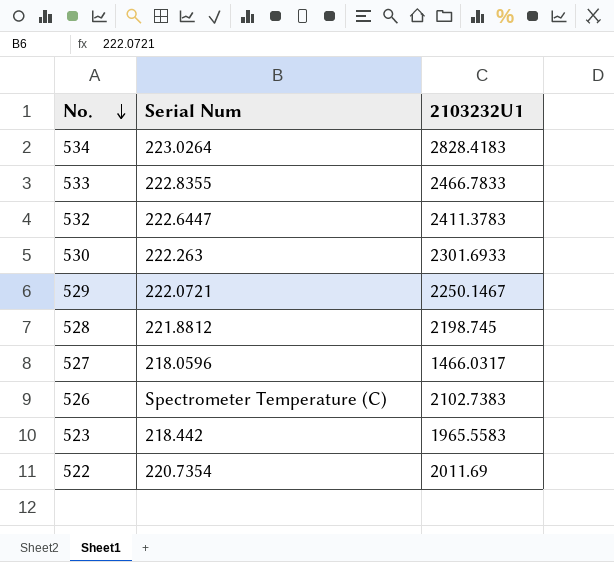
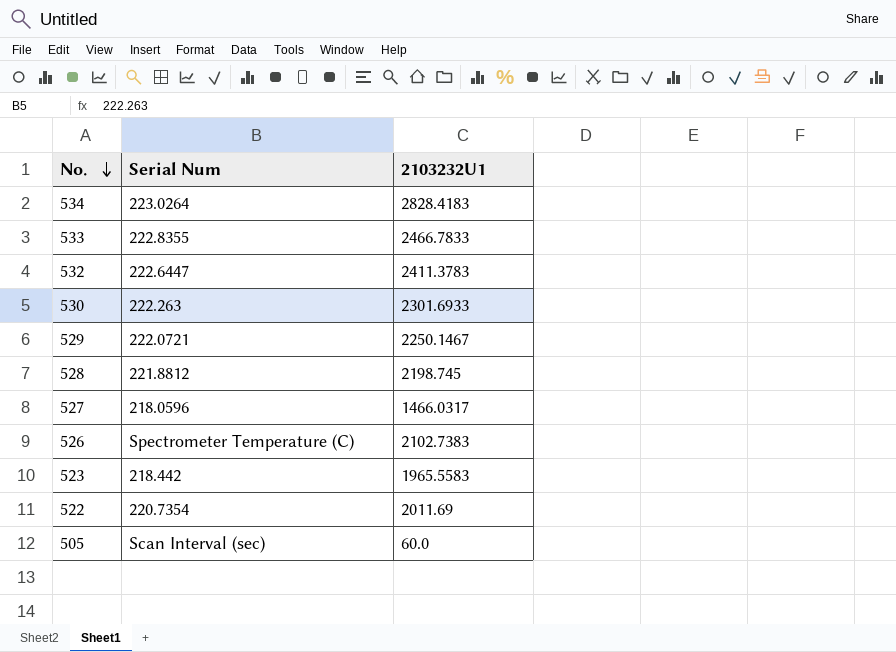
row 505: none -> Scan Interval (sec) | 60.0

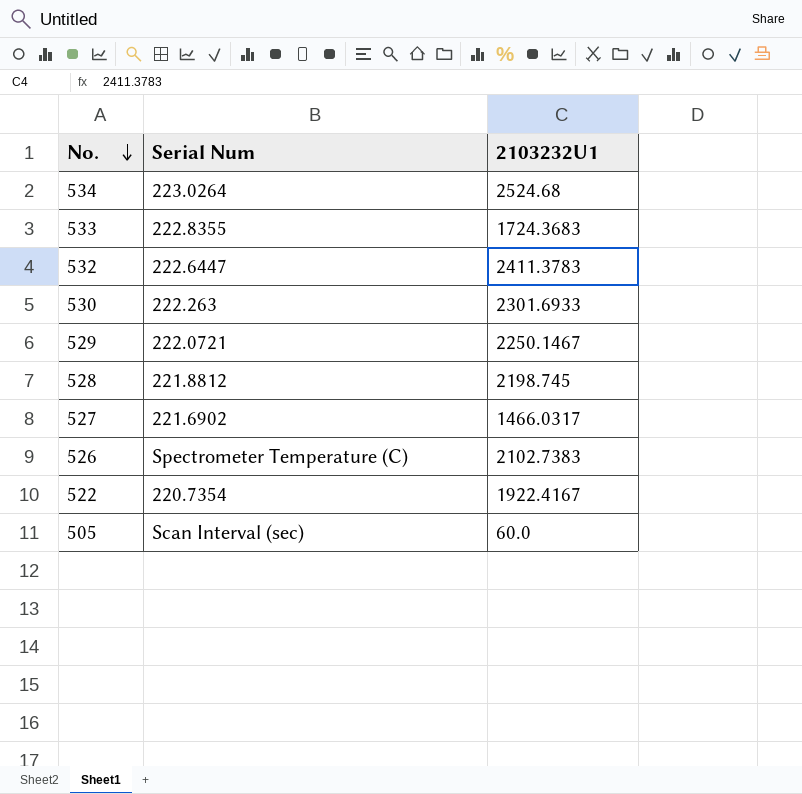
row 523: 218.442 | 1965.5583 -> none
534 | 2103232U1: 2828.4183 -> 2524.68
533 | 2103232U1: 2466.7833 -> 1724.3683
527 | Serial Num: 218.0596 -> 221.6902
522 | 2103232U1: 2011.69 -> 1922.4167

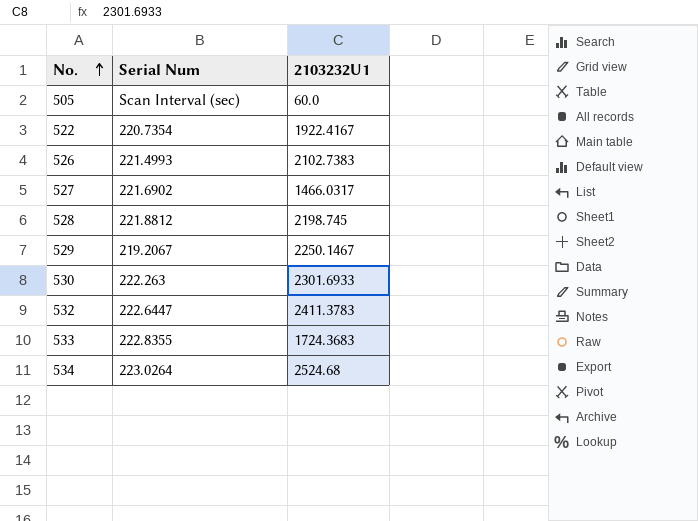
row order: No. descending -> No. ascending
526 | Serial Num: Spectrometer Temperature (C) -> 221.4993
529 | Serial Num: 222.0721 -> 219.2067

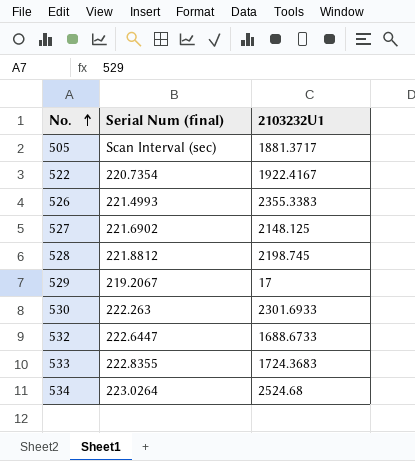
column name: Serial Num -> Serial Num (final)
505 | 2103232U1: 60.0 -> 1881.3717
526 | 2103232U1: 2102.7383 -> 2355.3383
527 | 2103232U1: 1466.0317 -> 2148.125
529 | 2103232U1: 2250.1467 -> 17
532 | 2103232U1: 2411.3783 -> 1688.6733

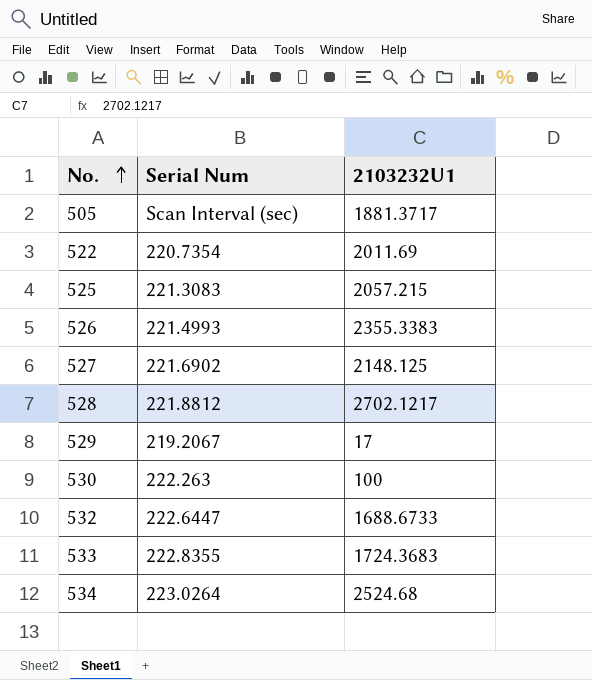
column name: Serial Num (final) -> Serial Num
522 | 2103232U1: 1922.4167 -> 2011.69
row 525: none -> 221.3083 | 2057.215
528 | 2103232U1: 2198.745 -> 2702.1217
530 | 2103232U1: 2301.6933 -> 100

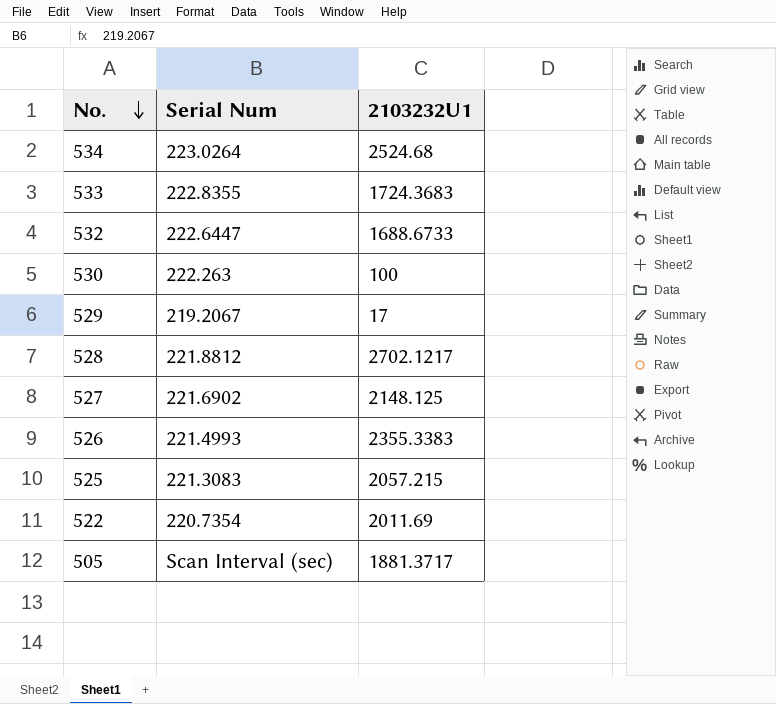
row order: No. ascending -> No. descending

